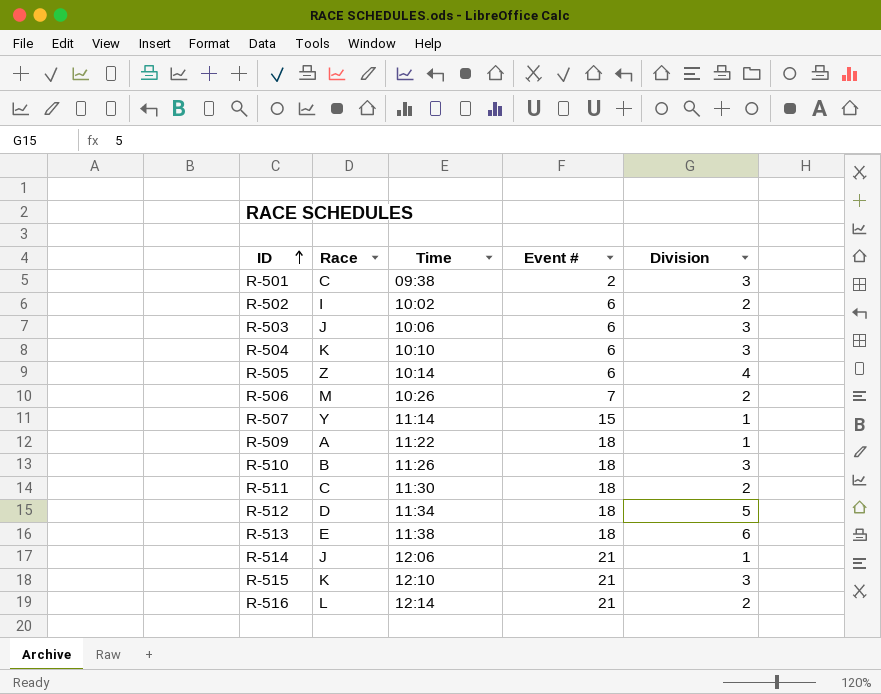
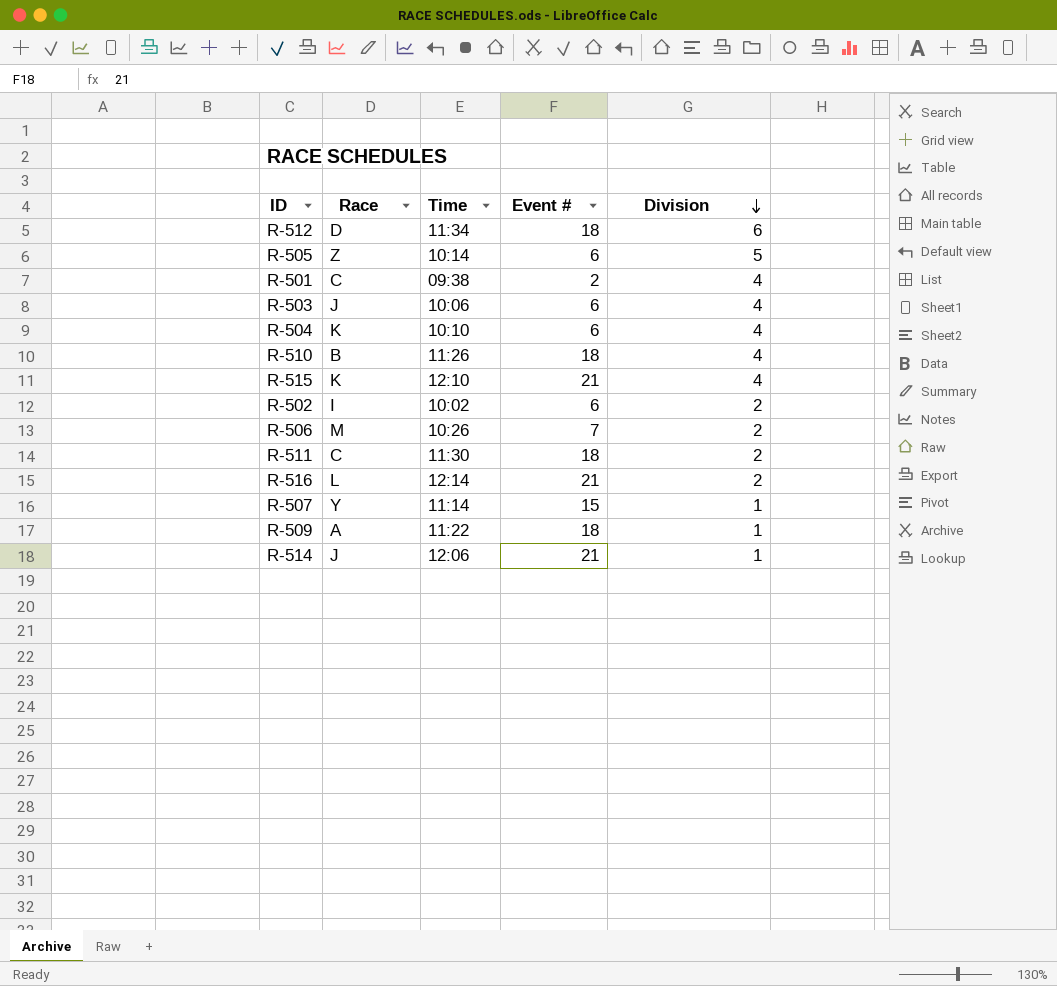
row order: ID ascending -> Division descending
row R-513: E | 11:38 | 18 | 6 -> none
R-512 | Division: 5 -> 6
R-505 | Division: 4 -> 5
R-501 | Division: 3 -> 4
R-503 | Division: 3 -> 4
R-504 | Division: 3 -> 4
R-510 | Division: 3 -> 4
R-515 | Division: 3 -> 4

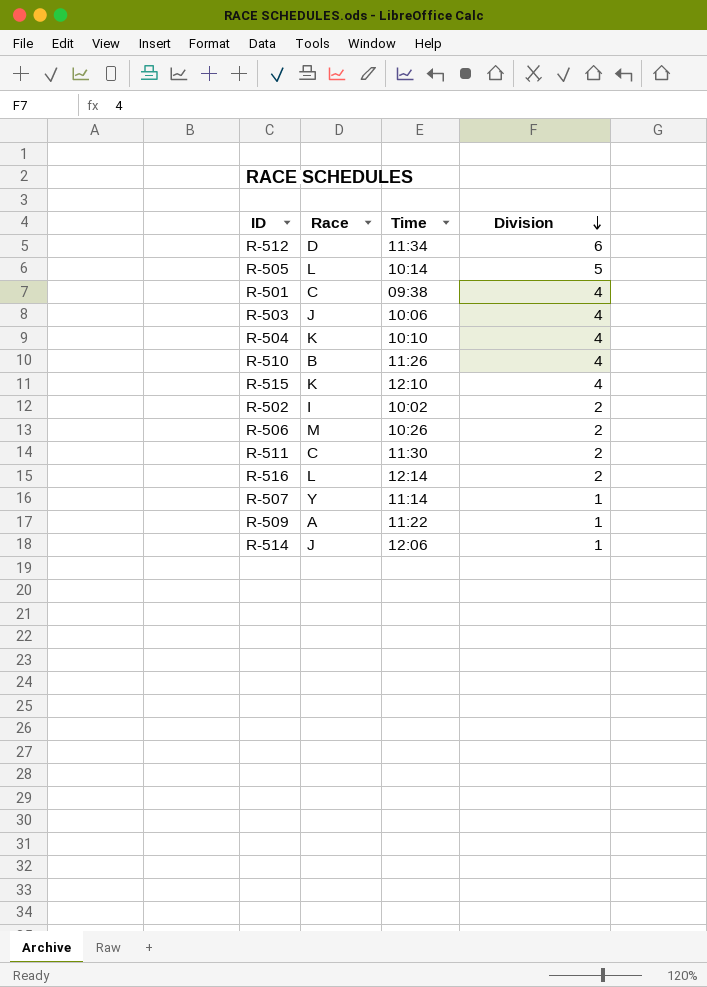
column Event # | position: 4 -> none
R-505 | Race: Z -> L

